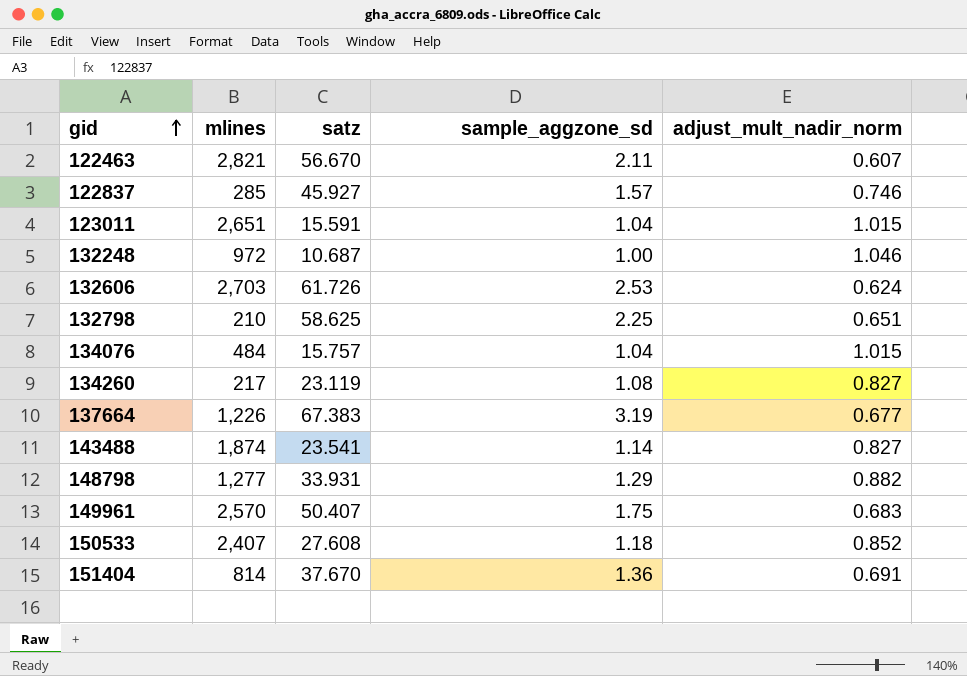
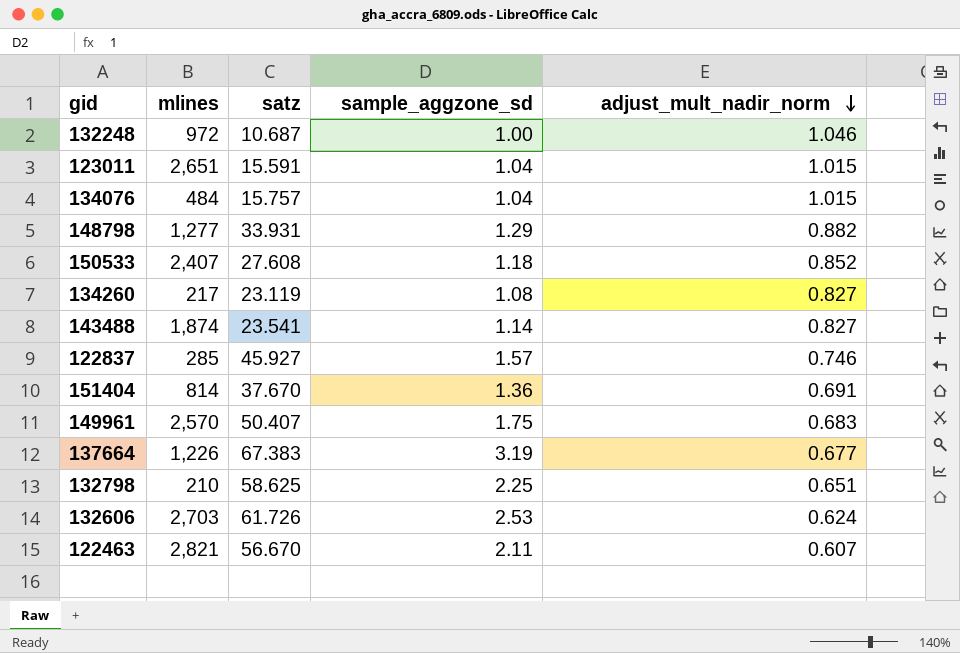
row order: gid ascending -> adjust_mult_nadir_norm descending

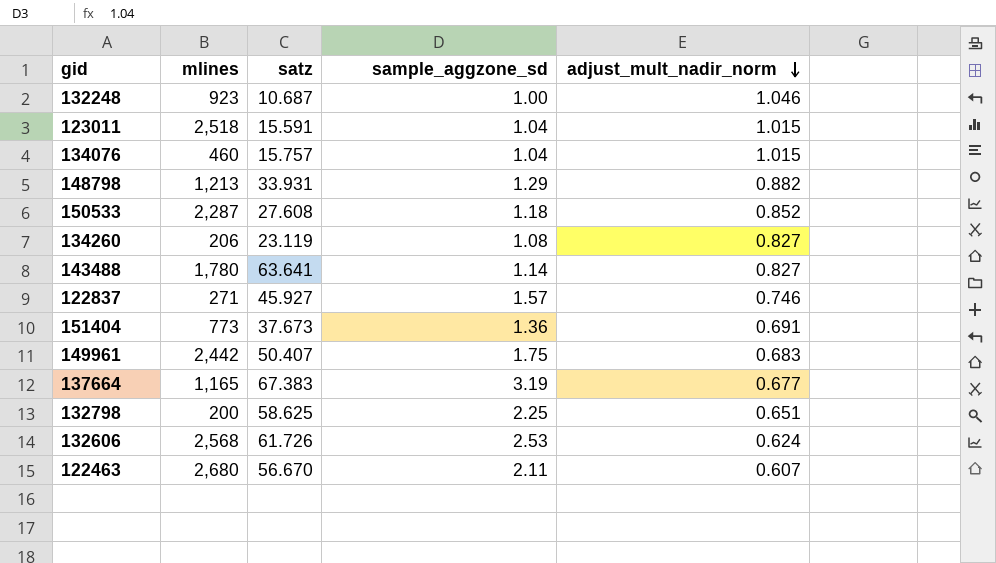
132248 | mlines: 972 -> 923
123011 | mlines: 2,651 -> 2,518
134076 | mlines: 484 -> 460
148798 | mlines: 1,277 -> 1,213
150533 | mlines: 2,407 -> 2,287
134260 | mlines: 217 -> 206
143488 | mlines: 1,874 -> 1,780
143488 | satz: 23.541 -> 63.641
122837 | mlines: 285 -> 271
151404 | mlines: 814 -> 773
151404 | satz: 37.670 -> 37.673
149961 | mlines: 2,570 -> 2,442
137664 | mlines: 1,226 -> 1,165
132798 | mlines: 210 -> 200
132606 | mlines: 2,703 -> 2,568
122463 | mlines: 2,821 -> 2,680

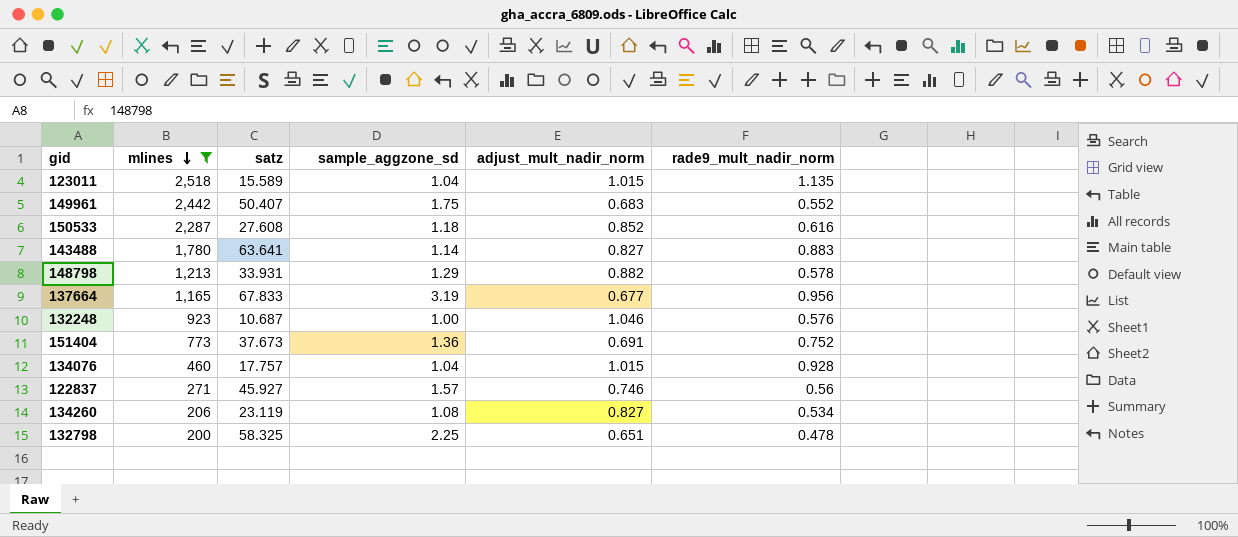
filter: none -> mlines <= 2,518
row order: adjust_mult_nadir_norm descending -> mlines descending
column rade9_mult_nadir_norm | position: none -> 6
123011 | satz: 15.591 -> 15.589
137664 | satz: 67.383 -> 67.833
134076 | satz: 15.757 -> 17.757
132798 | satz: 58.625 -> 58.325

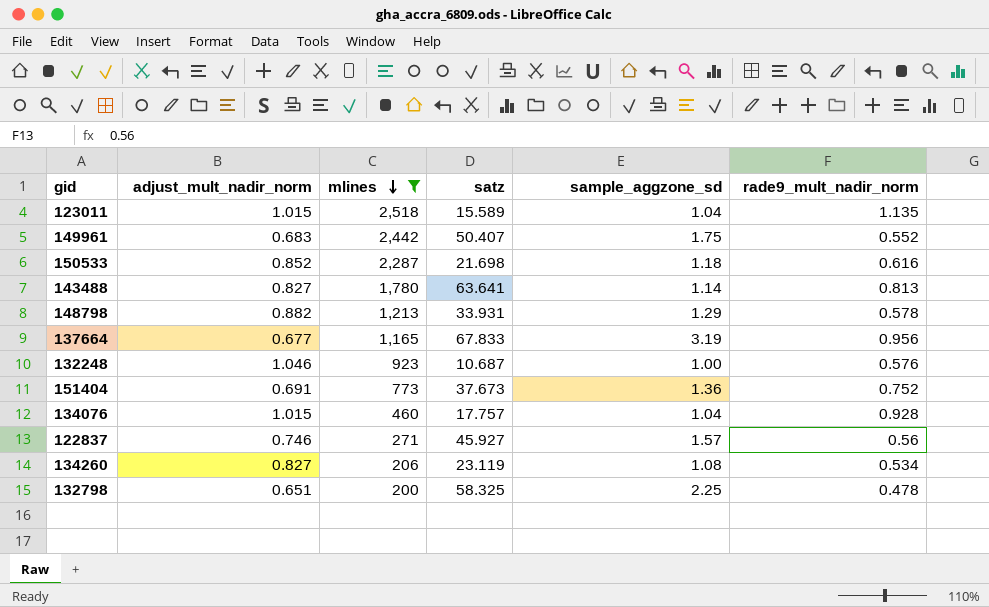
column adjust_mult_nadir_norm | position: 5 -> 2
150533 | satz: 27.608 -> 21.698
143488 | rade9_mult_nadir_norm: 0.883 -> 0.813

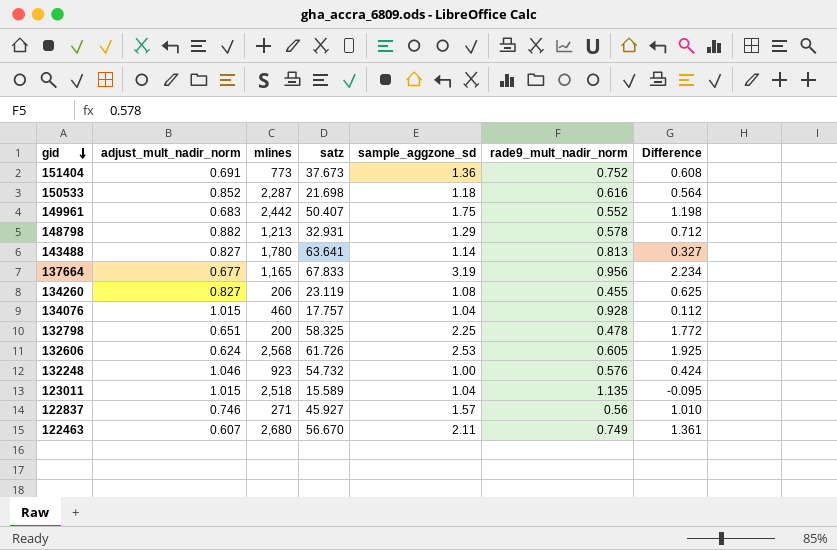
filter: mlines <= 2,518 -> none
row order: mlines descending -> gid descending
column Difference | formula: none -> [sample_aggzone_sd] - [rade9_mult_nadir_norm]
148798 | satz: 33.931 -> 32.931
134260 | rade9_mult_nadir_norm: 0.534 -> 0.455
132248 | satz: 10.687 -> 54.732

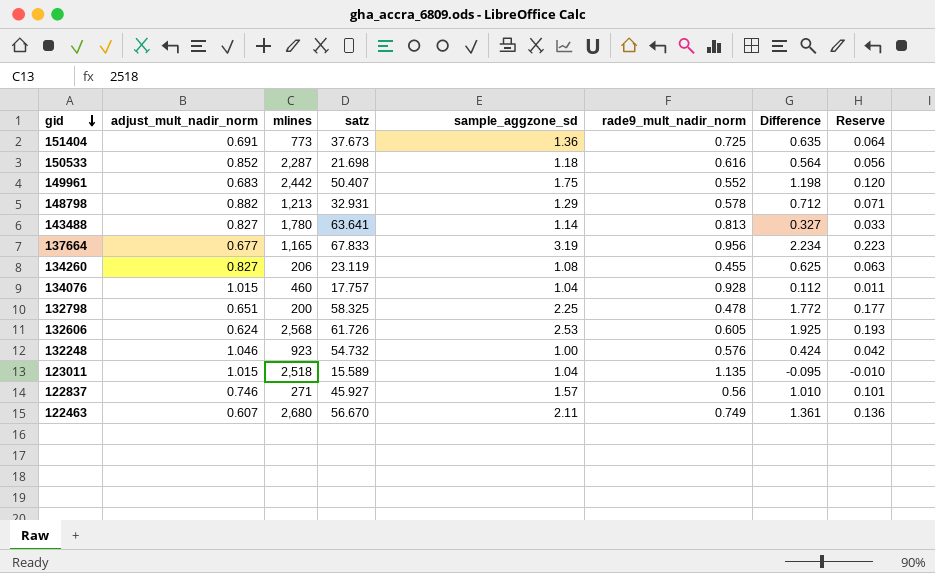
column Reserve | formula: none -> [Difference] * 0.1
151404 | rade9_mult_nadir_norm: 0.752 -> 0.725
151404 | Difference: 0.608 -> 0.635

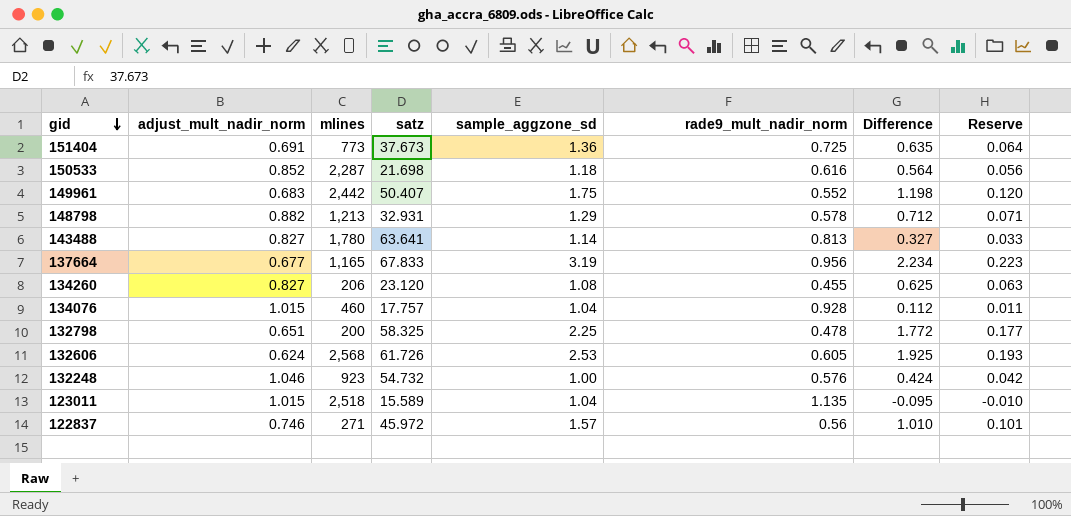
row 122463: 0.607 | 2,680 | 56.670 | 2.11 | 0.749 | 1.361 | 0.136 -> none
134260 | satz: 23.119 -> 23.120
122837 | satz: 45.927 -> 45.972

